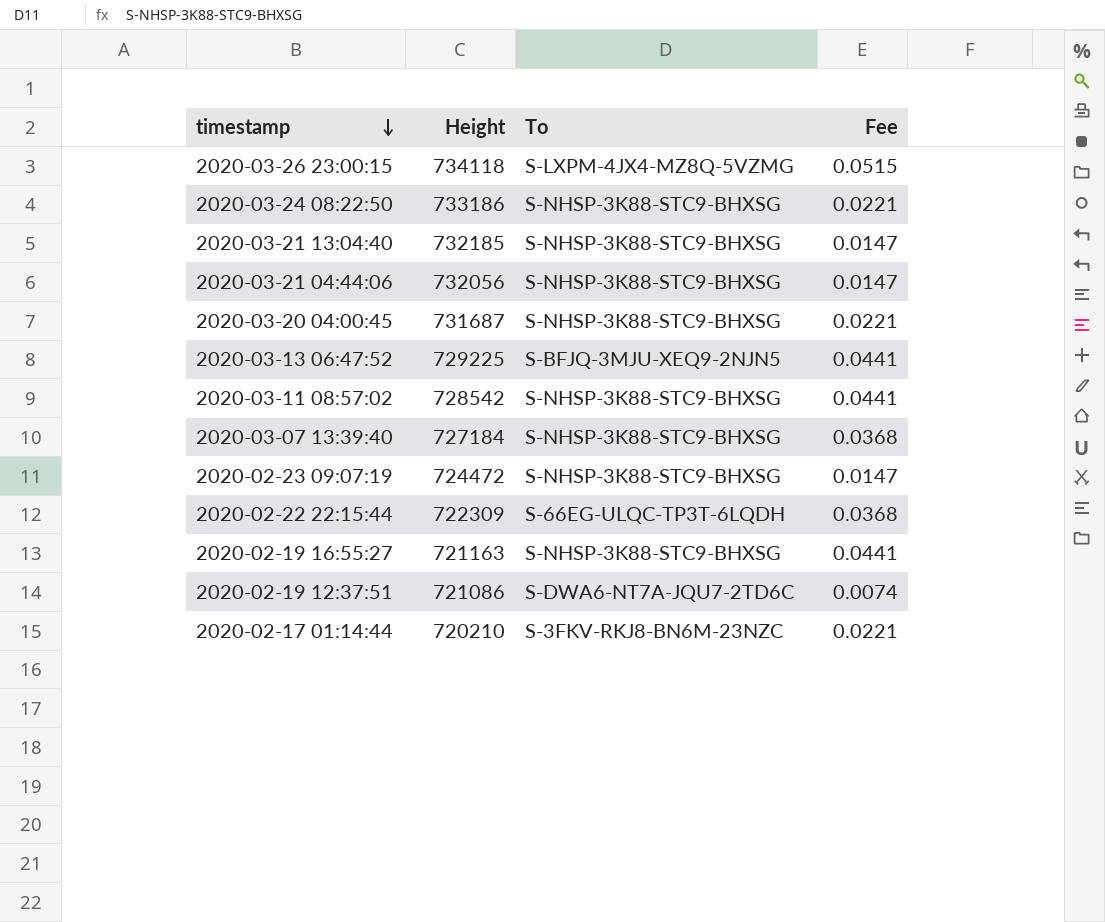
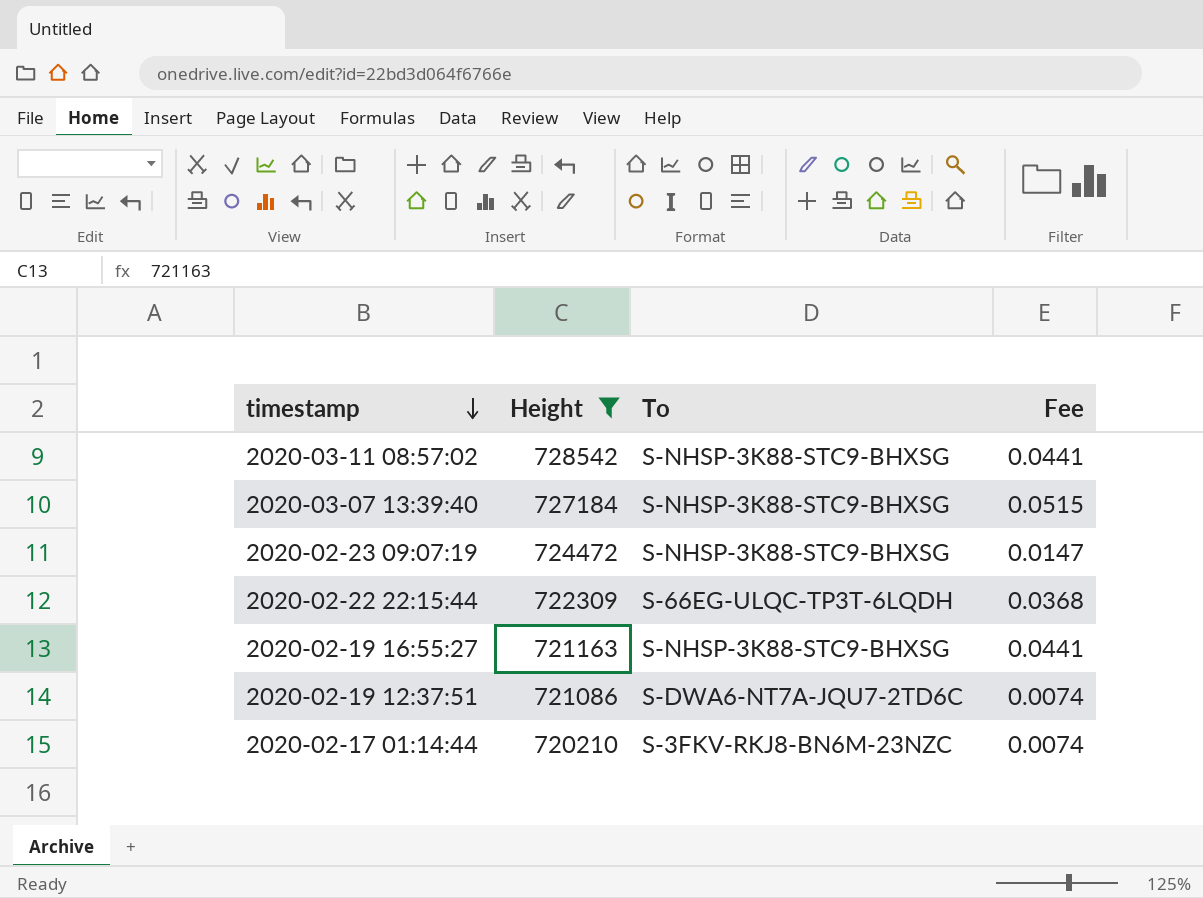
filter: none -> Height <= 728542
2020-03-07 13:39:40 | Fee: 0.0368 -> 0.0515
2020-02-17 01:14:44 | Fee: 0.0221 -> 0.0074

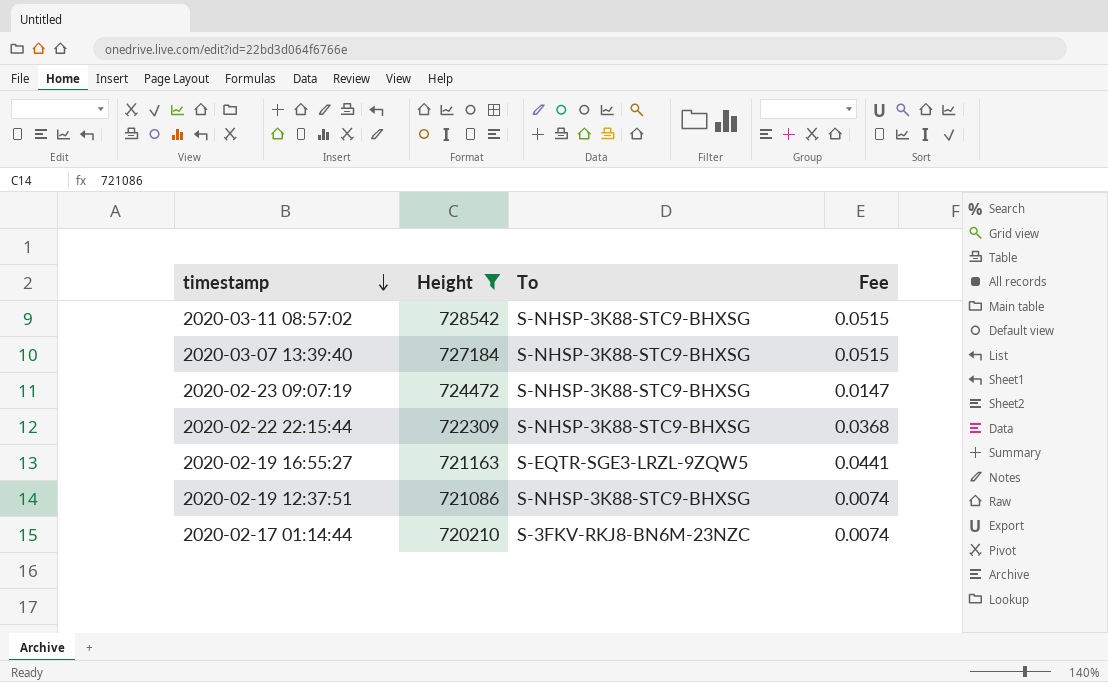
2020-03-11 08:57:02 | Fee: 0.0441 -> 0.0515
2020-02-22 22:15:44 | To: S-66EG-ULQC-TP3T-6LQDH -> S-NHSP-3K88-STC9-BHXSG
2020-02-19 16:55:27 | To: S-NHSP-3K88-STC9-BHXSG -> S-EQTR-SGE3-LRZL-9ZQW5
2020-02-19 12:37:51 | To: S-DWA6-NT7A-JQU7-2TD6C -> S-NHSP-3K88-STC9-BHXSG

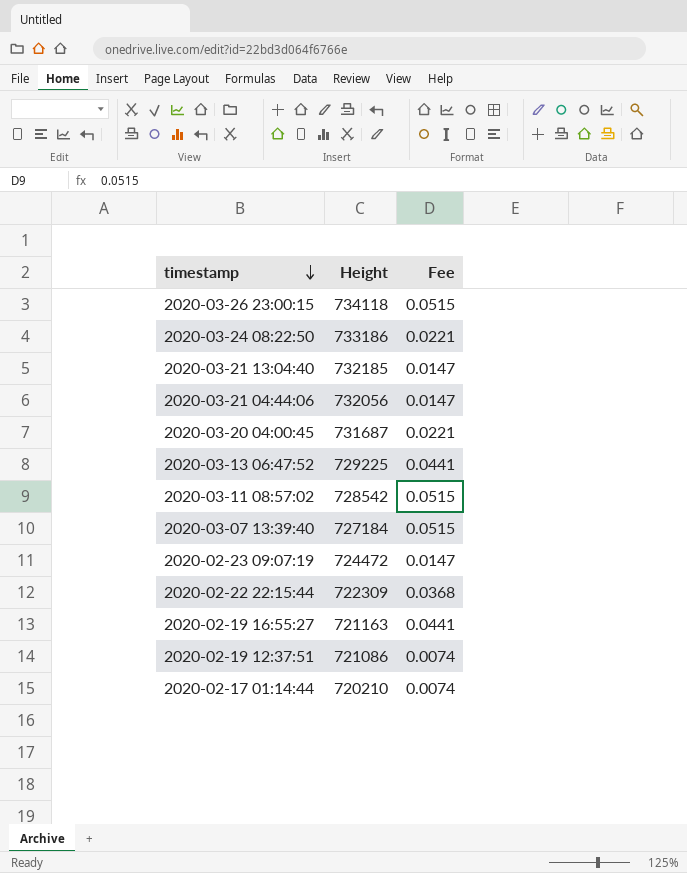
filter: Height <= 728542 -> none
column To | position: 3 -> none

